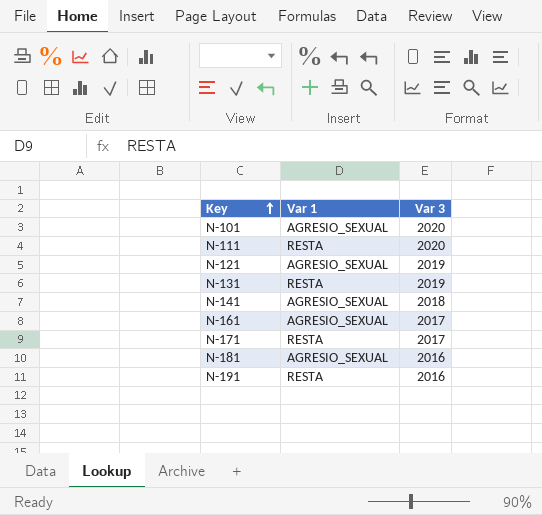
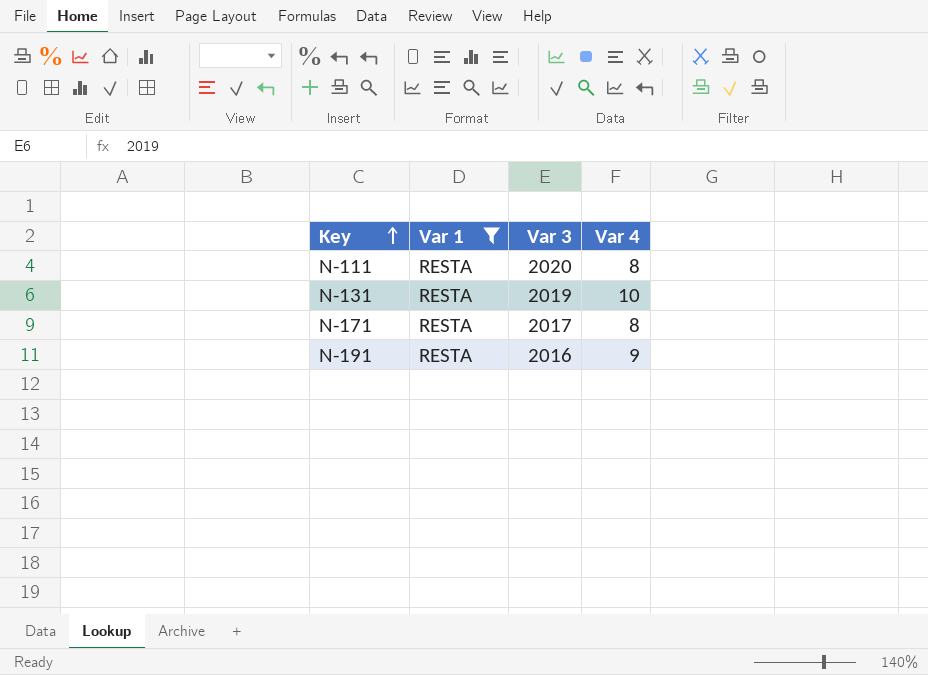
filter: none -> Var 1 = RESTA
column Var 4 | position: none -> 4

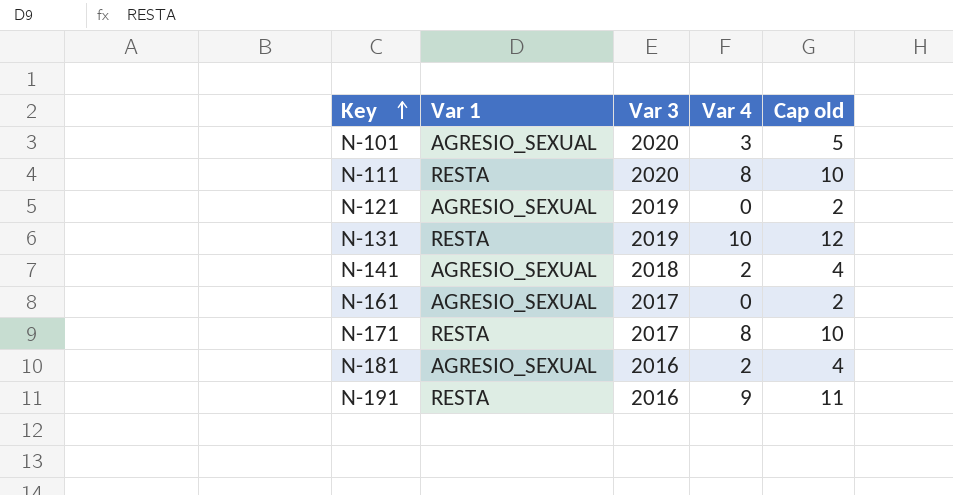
filter: Var 1 = RESTA -> none
column Cap old | formula: none -> [Var 4] + 2

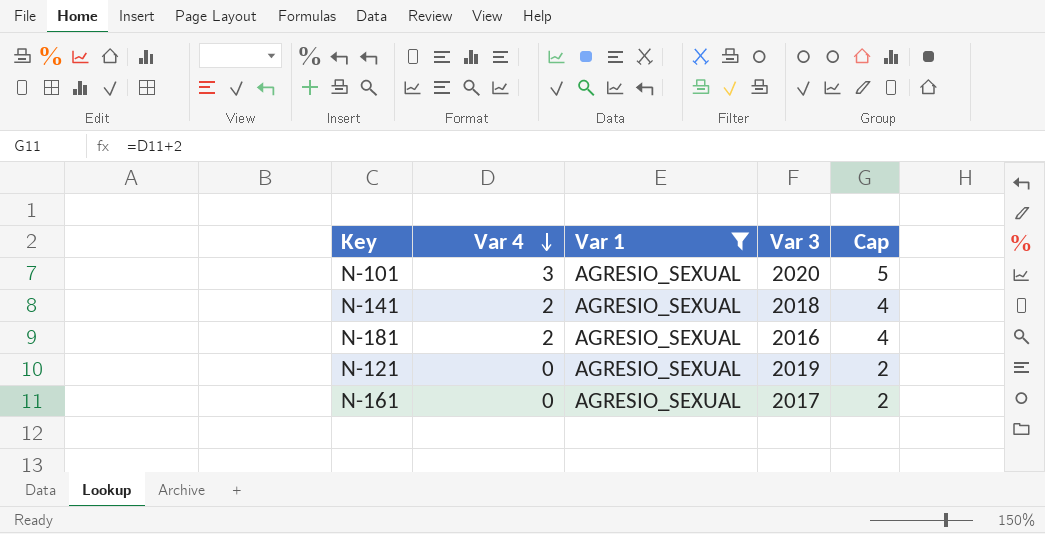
filter: none -> Var 1 = AGRESIO_SEXUAL
row order: Key ascending -> Var 4 descending
column Var 4 | position: 4 -> 2
column name: Cap old -> Cap

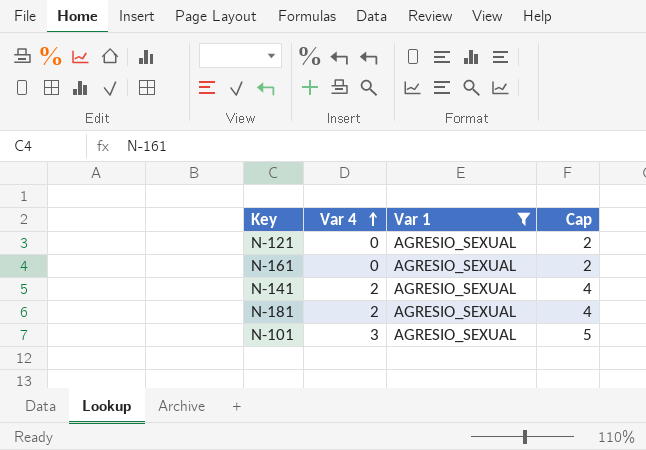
row order: Var 4 descending -> Var 4 ascending
column Var 3 | position: 4 -> none

